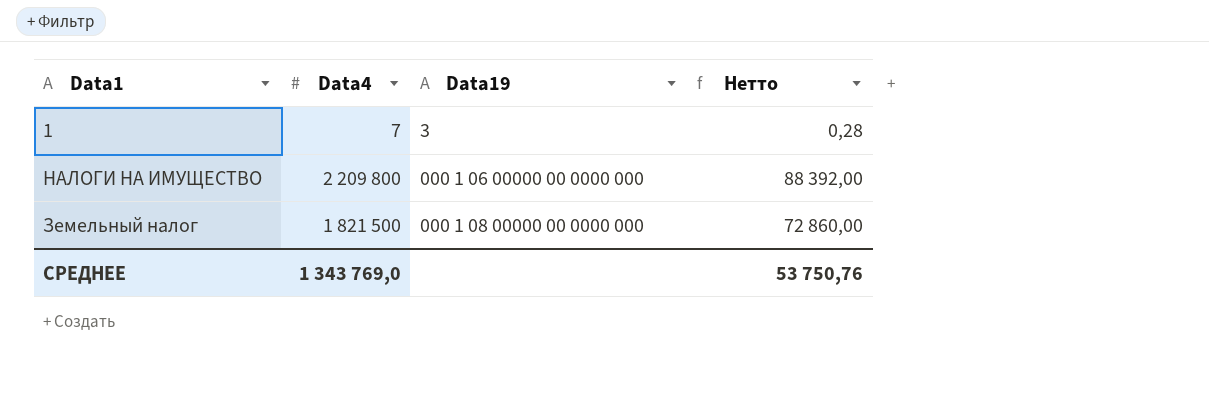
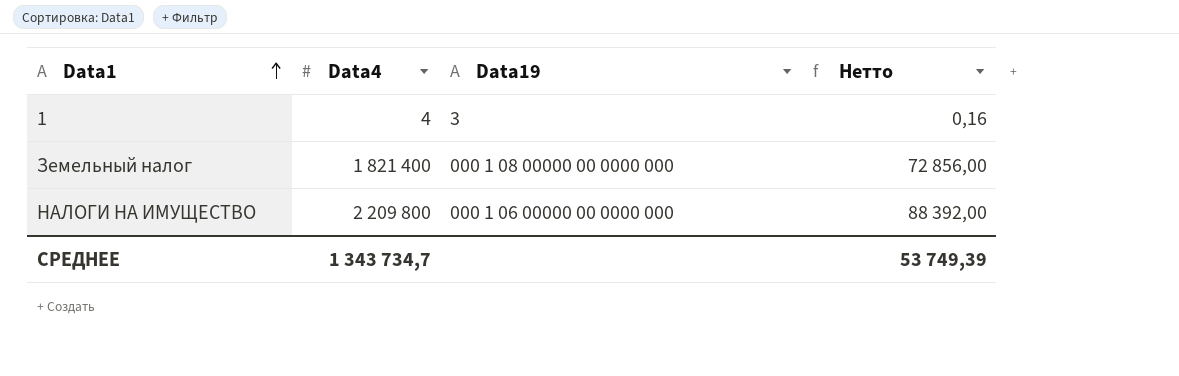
row order: none -> Data1 ascending
1 | Data4: 7 -> 4
1 | Нетто: 0,28 -> 0,16
Земельный налог | Data4: 1 821 500 -> 1 821 400
Земельный налог | Нетто: 72 860,00 -> 72 856,00
СРЕДНЕЕ | Data4: 1 343 769,0 -> 1 343 734,7
СРЕДНЕЕ | Нетто: 53 750,76 -> 53 749,39

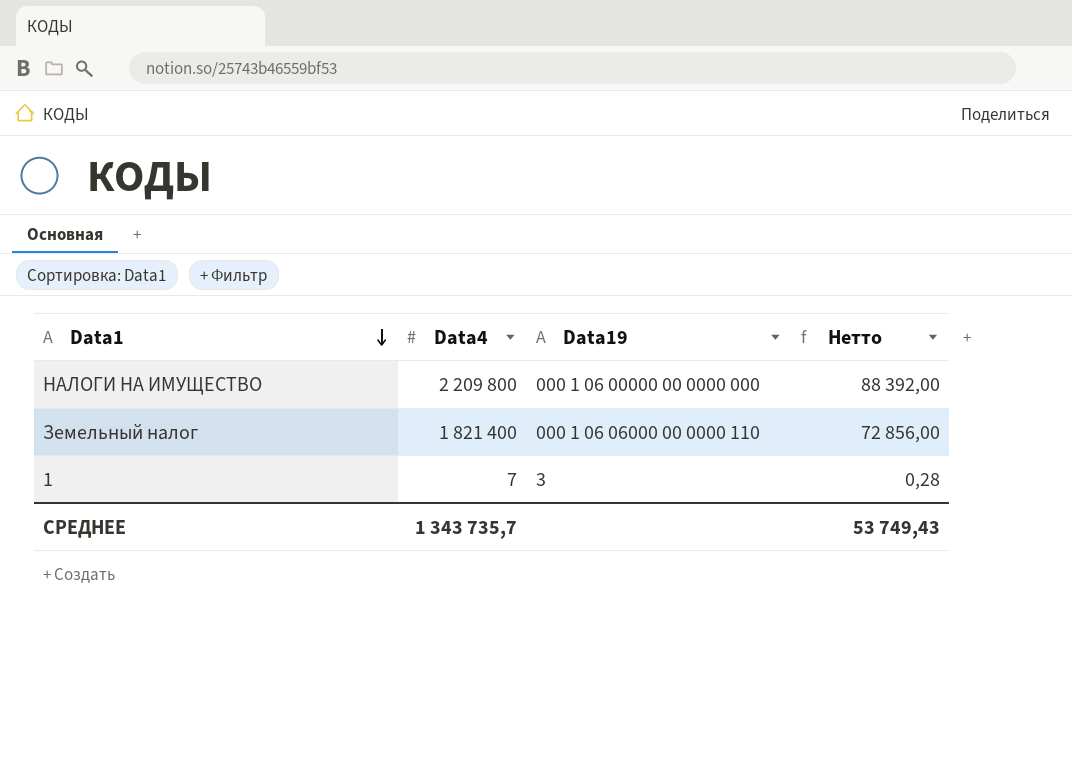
row order: Data1 ascending -> Data1 descending
Земельный налог | Data19: 000 1 08 00000 00 0000 000 -> 000 1 06 06000 00 0000 110
1 | Data4: 4 -> 7
1 | Нетто: 0,16 -> 0,28
СРЕДНЕЕ | Data4: 1 343 734,7 -> 1 343 735,7
СРЕДНЕЕ | Нетто: 53 749,39 -> 53 749,43

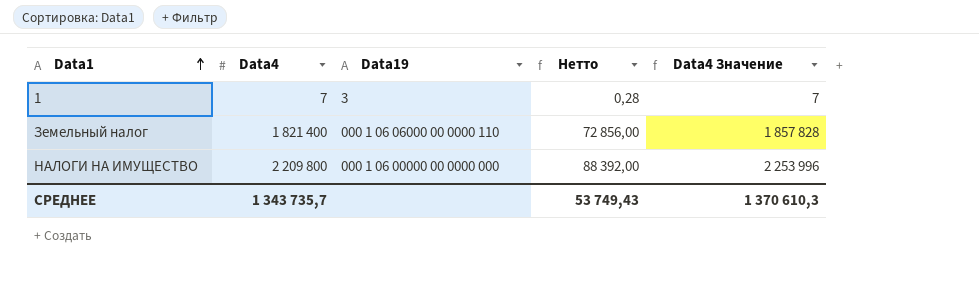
row order: Data1 descending -> Data1 ascending
column Data4 Значение | formula: none -> [Data4] * 1,02

